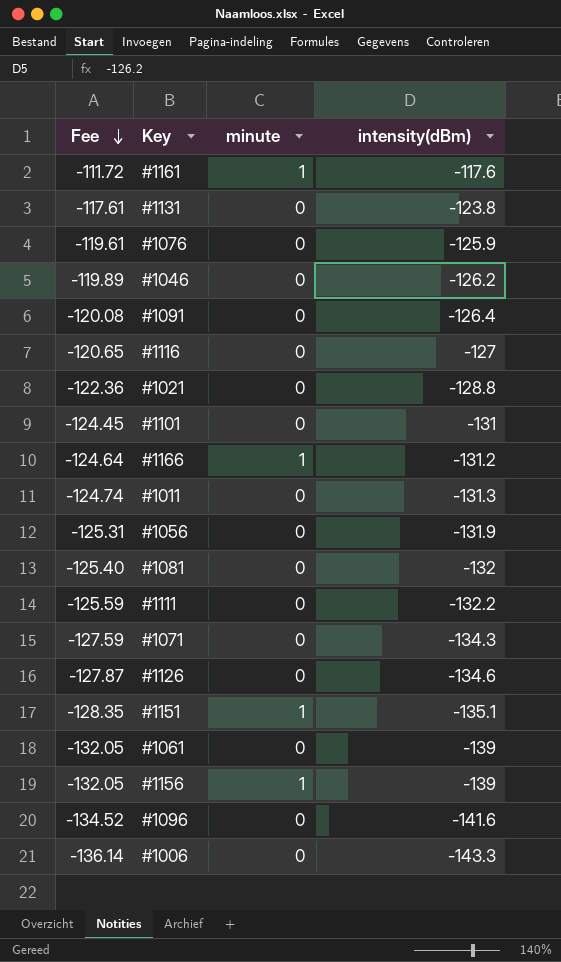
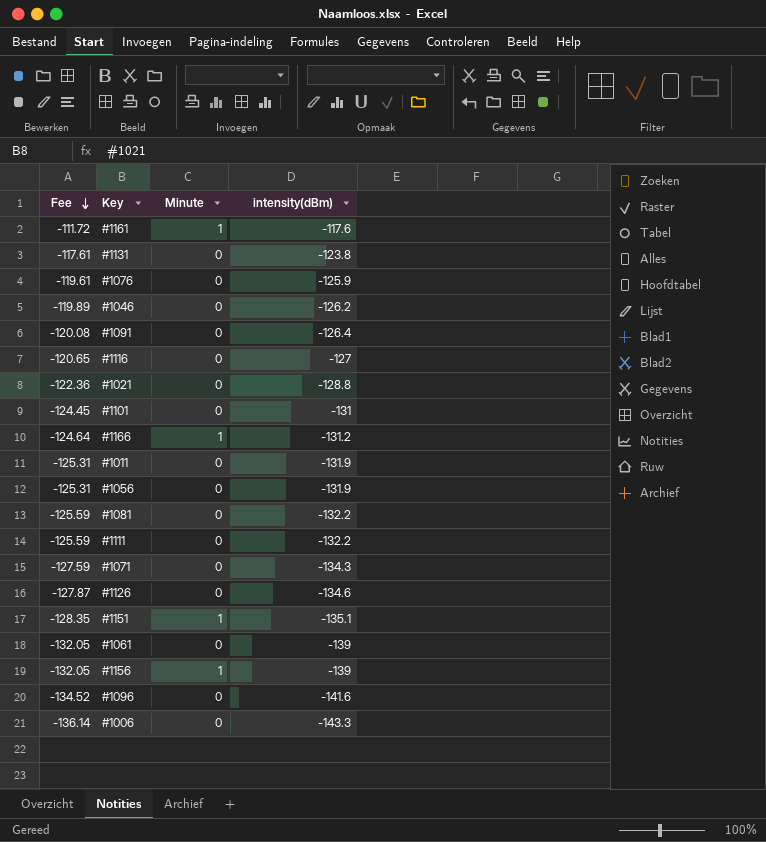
column name: minute -> Minute
#1011 | Fee: -124.74 -> -125.31
#1011 | intensity(dBm): -131.3 -> -131.9
#1081 | Fee: -125.40 -> -125.59
#1081 | intensity(dBm): -132 -> -132.2

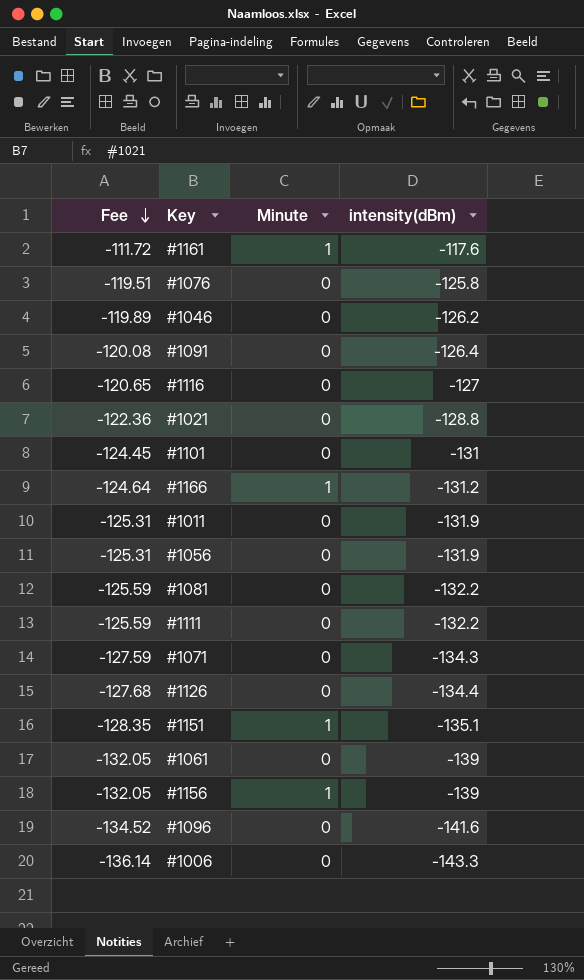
row #1131: -117.61 | 0 | -123.8 -> none
#1076 | Fee: -119.61 -> -119.51
#1076 | intensity(dBm): -125.9 -> -125.8
#1126 | Fee: -127.87 -> -127.68
#1126 | intensity(dBm): -134.6 -> -134.4

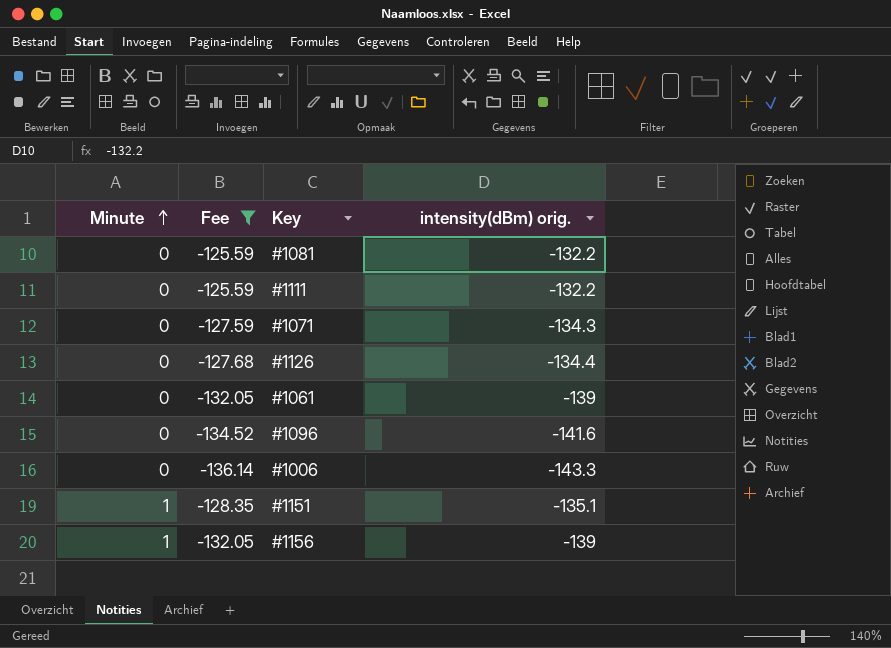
filter: none -> Fee <= -125.59
row order: Fee descending -> Minute ascending
column Minute | position: 3 -> 1
column name: intensity(dBm) -> intensity(dBm) orig.

